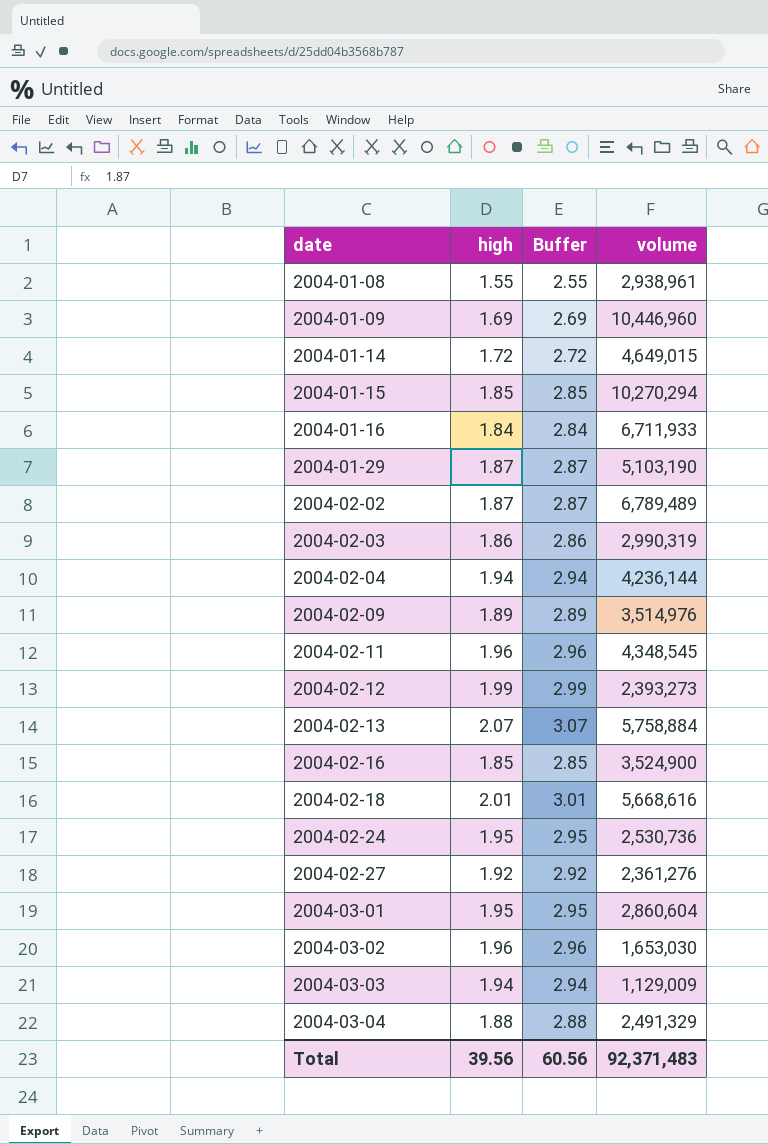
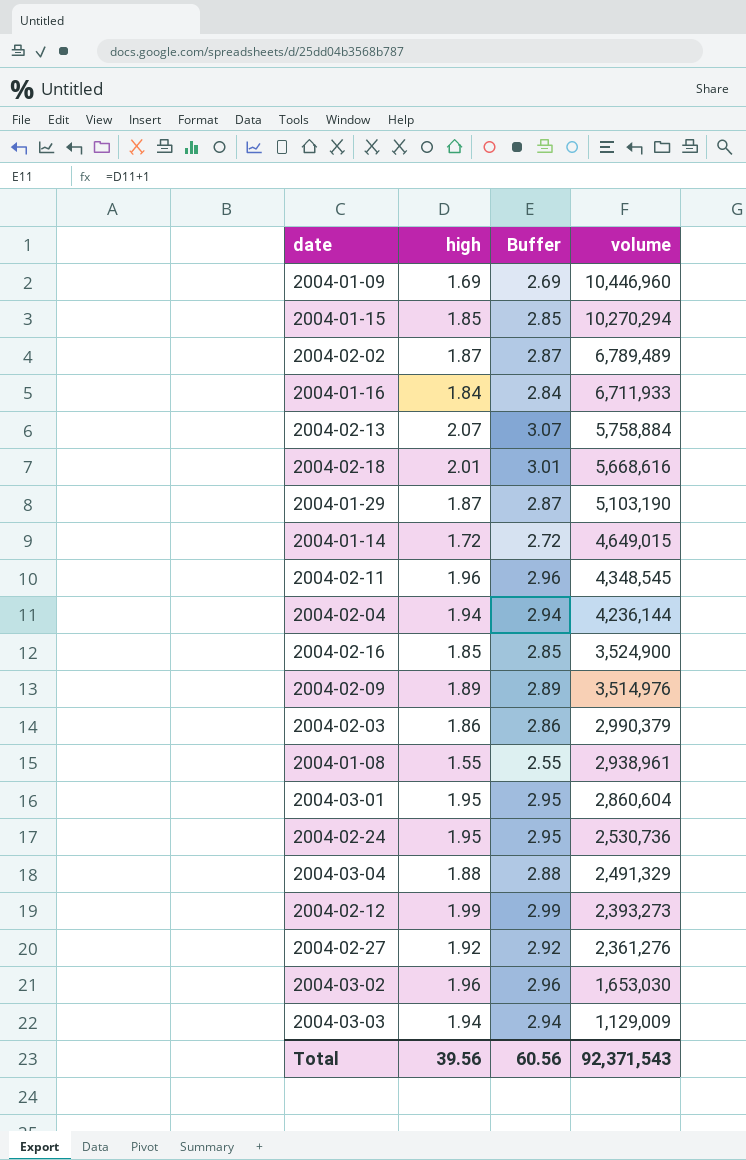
row order: date ascending -> volume descending
2004-02-03 | volume: 2,990,319 -> 2,990,379
Total | volume: 92,371,483 -> 92,371,543

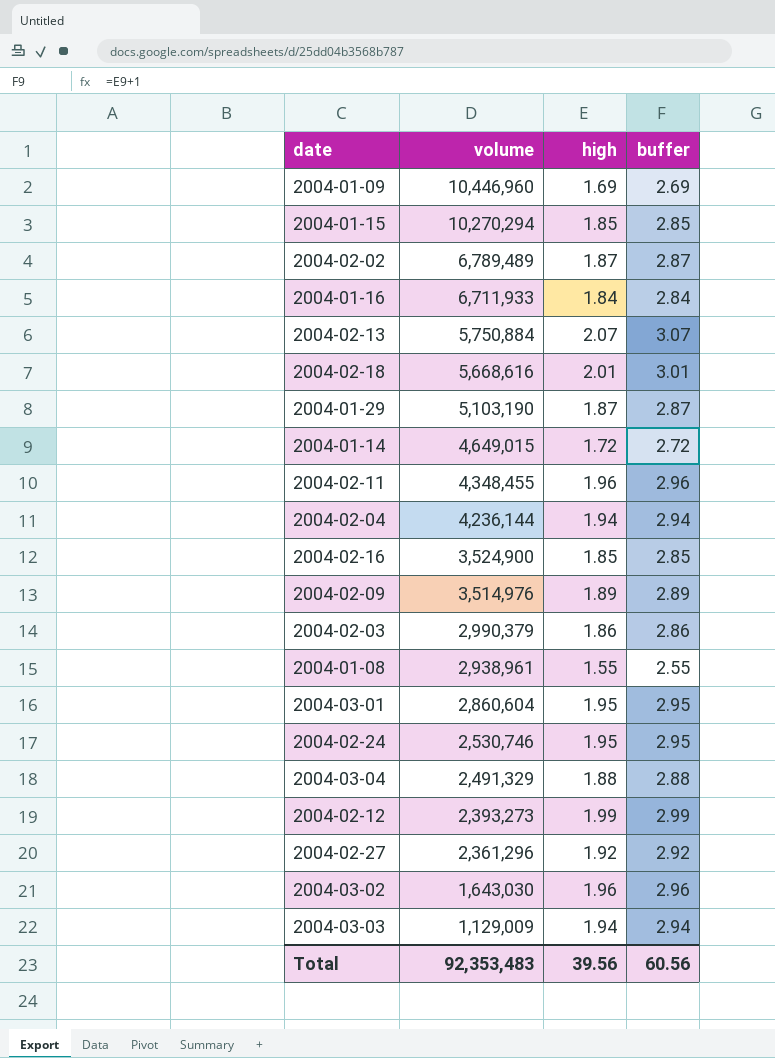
column volume | position: 4 -> 2
column name: Buffer -> buffer
2004-02-13 | volume: 5,758,884 -> 5,750,884
2004-02-11 | volume: 4,348,545 -> 4,348,455
2004-02-24 | volume: 2,530,736 -> 2,530,746
2004-02-27 | volume: 2,361,276 -> 2,361,296
2004-03-02 | volume: 1,653,030 -> 1,643,030
Total | volume: 92,371,543 -> 92,353,483

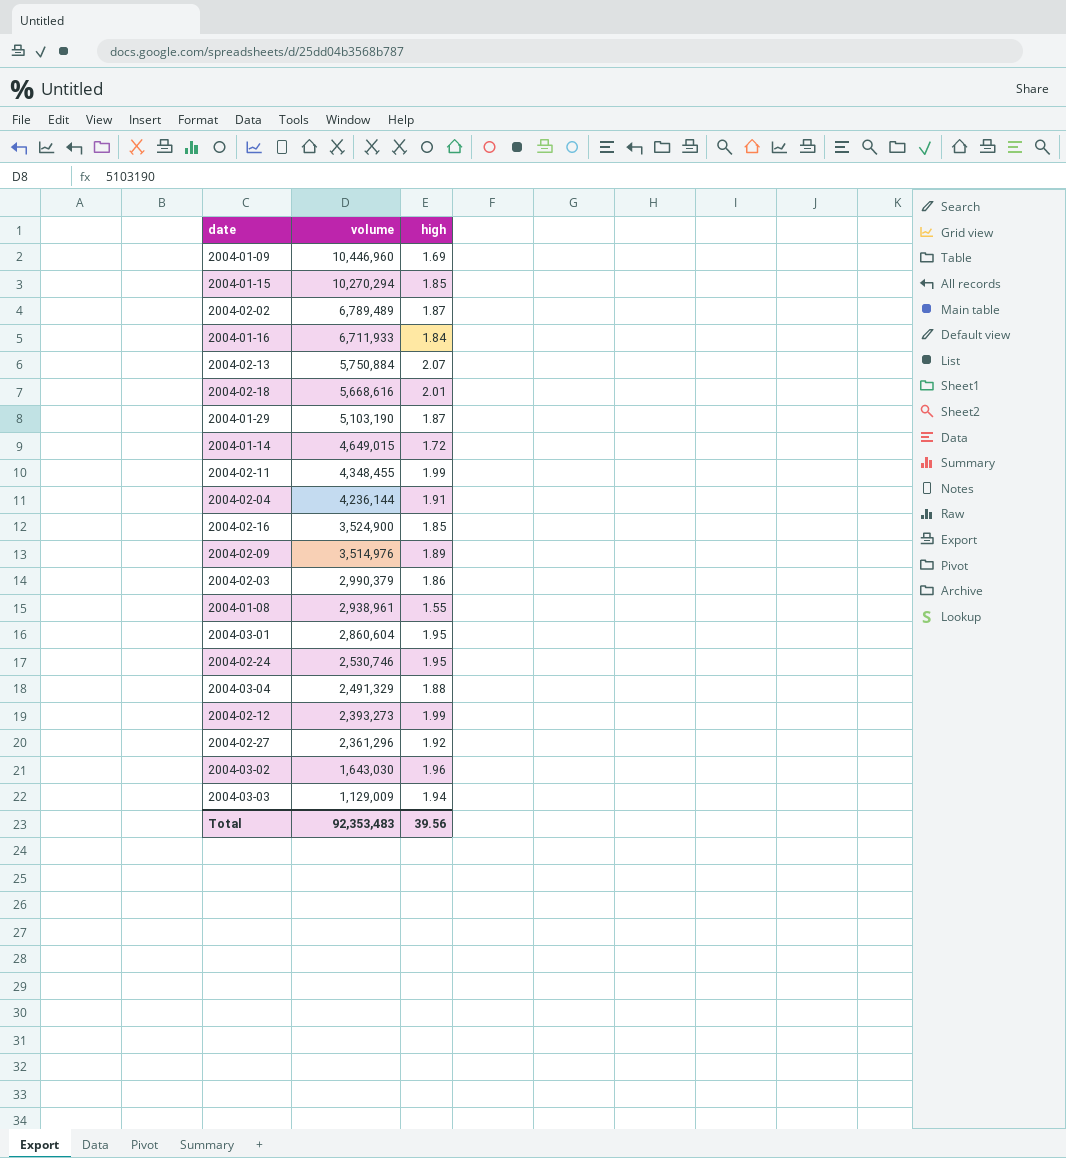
column buffer | formula: [high] + 1 -> none
2004-02-11 | high: 1.96 -> 1.99
2004-02-04 | high: 1.94 -> 1.91

